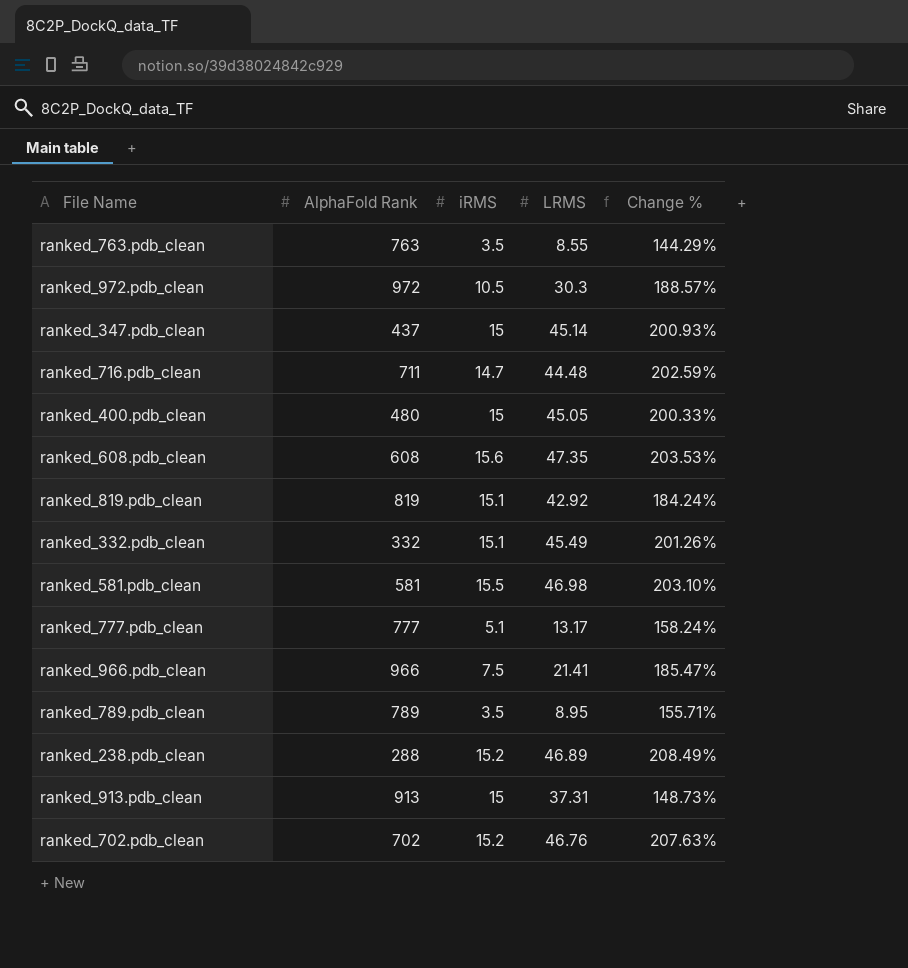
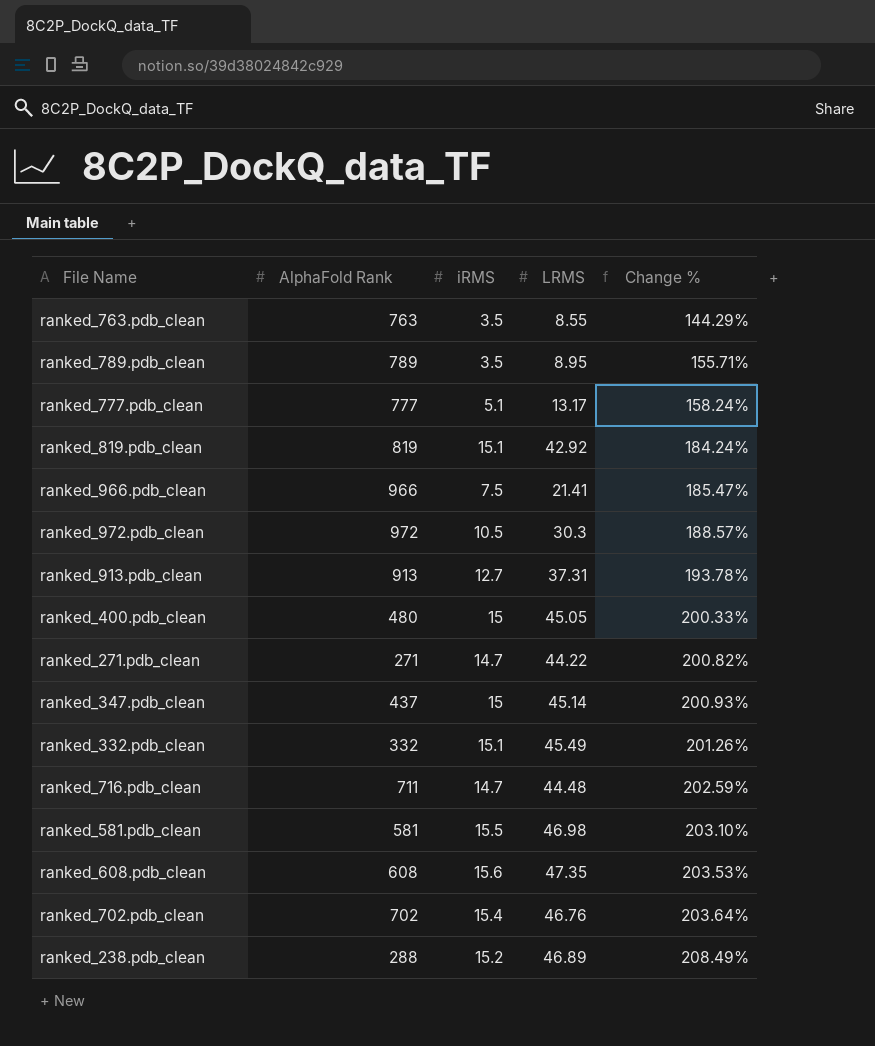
row order: none -> Change % ascending
ranked_913.pdb_clean | iRMS: 15 -> 12.7
ranked_913.pdb_clean | Change %: 148.73% -> 193.78%
row ranked_271.pdb_clean: none -> 271 | 14.7 | 44.22 | 200.82%
ranked_702.pdb_clean | iRMS: 15.2 -> 15.4
ranked_702.pdb_clean | Change %: 207.63% -> 203.64%

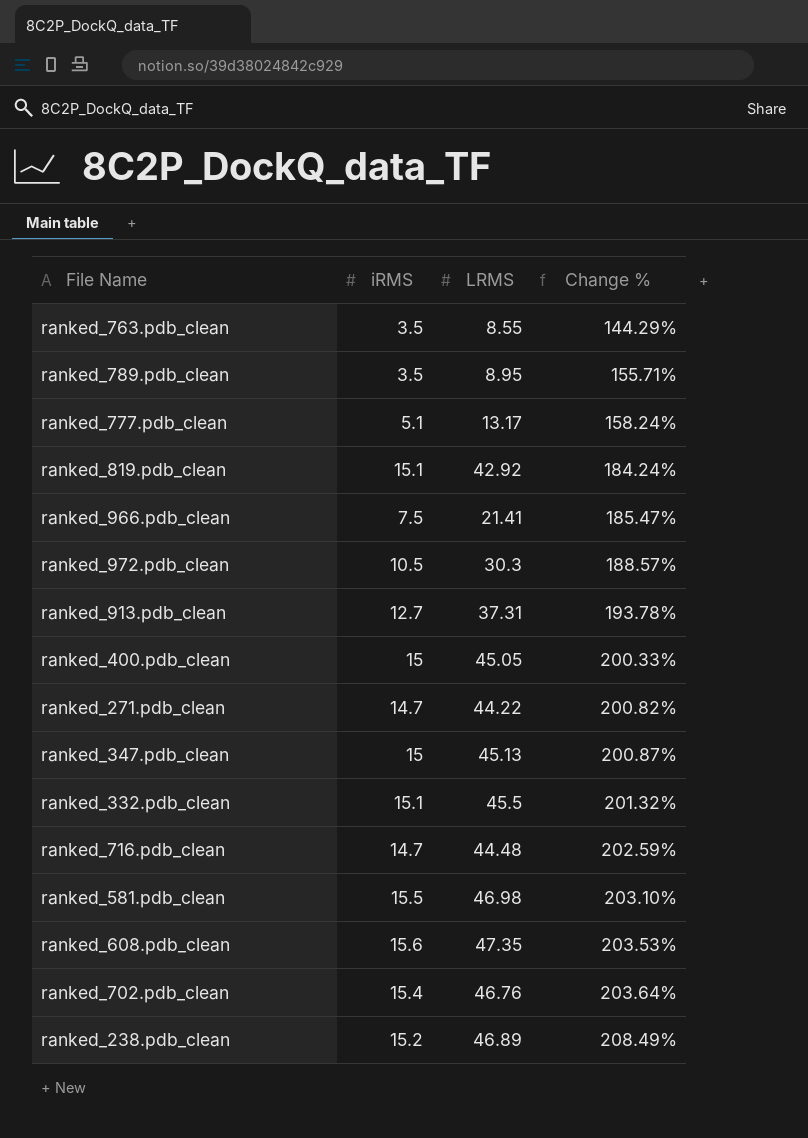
column AlphaFold Rank | position: 2 -> none
ranked_347.pdb_clean | LRMS: 45.14 -> 45.13
ranked_347.pdb_clean | Change %: 200.93% -> 200.87%
ranked_332.pdb_clean | LRMS: 45.49 -> 45.5
ranked_332.pdb_clean | Change %: 201.26% -> 201.32%

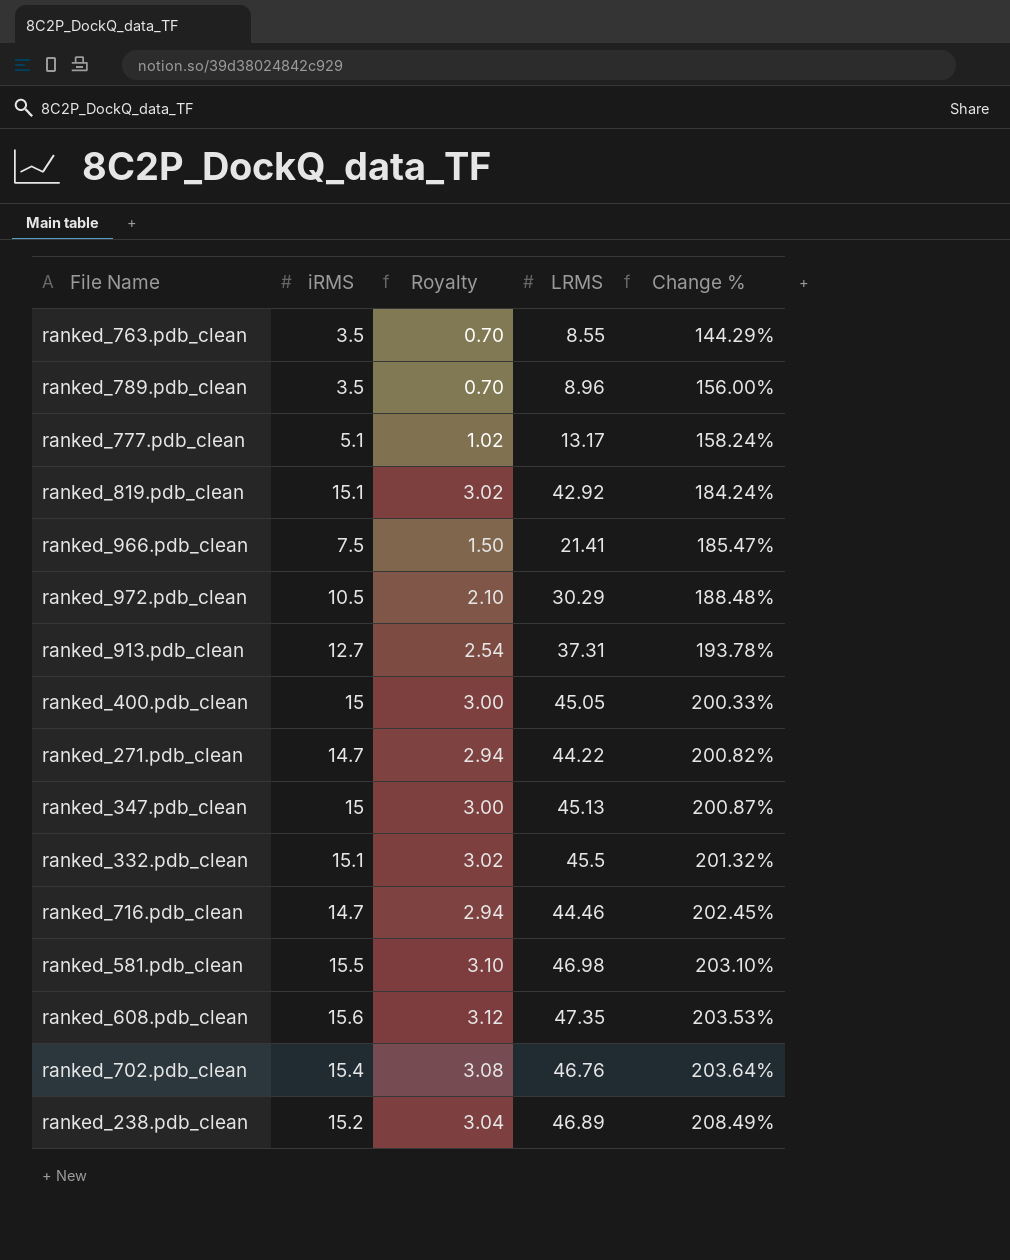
column Royalty | formula: none -> [iRMS] * 0.2
ranked_789.pdb_clean | LRMS: 8.95 -> 8.96
ranked_789.pdb_clean | Change %: 155.71% -> 156.00%
ranked_972.pdb_clean | LRMS: 30.3 -> 30.29
ranked_972.pdb_clean | Change %: 188.57% -> 188.48%
ranked_716.pdb_clean | LRMS: 44.48 -> 44.46
ranked_716.pdb_clean | Change %: 202.59% -> 202.45%

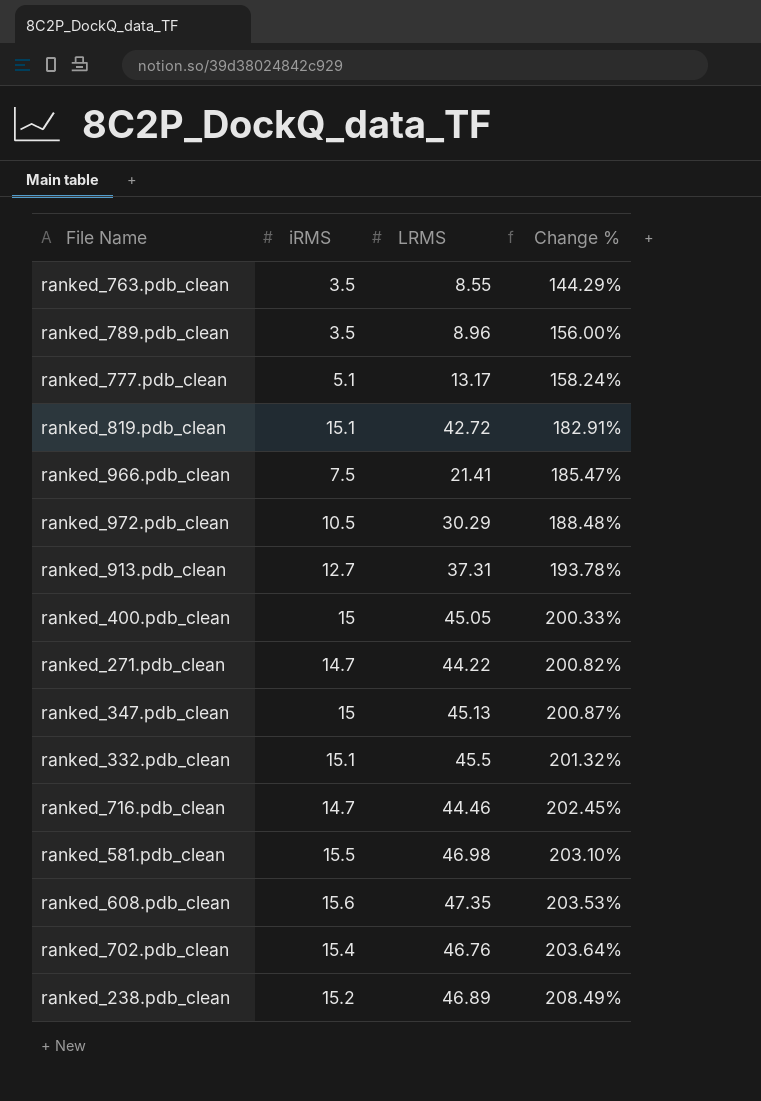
column Royalty | formula: [iRMS] * 0.2 -> none
ranked_819.pdb_clean | LRMS: 42.92 -> 42.72
ranked_819.pdb_clean | Change %: 184.24% -> 182.91%

